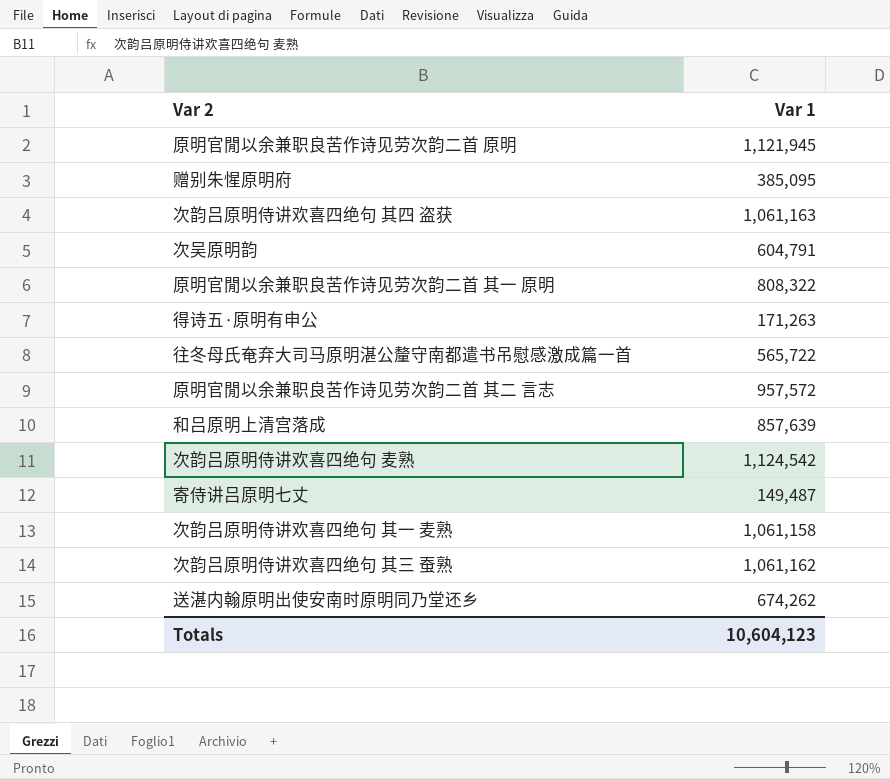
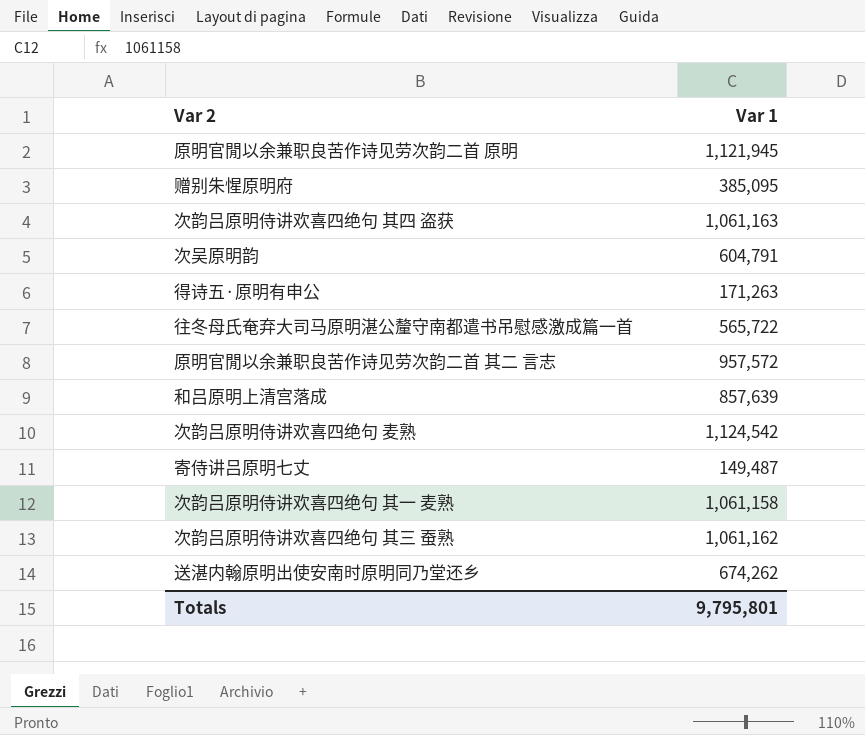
row 原明官閒以余兼职良苦作诗见劳次韵二首 其一 原明: 808,322 -> none
Totals | Var 1: 10,604,123 -> 9,795,801

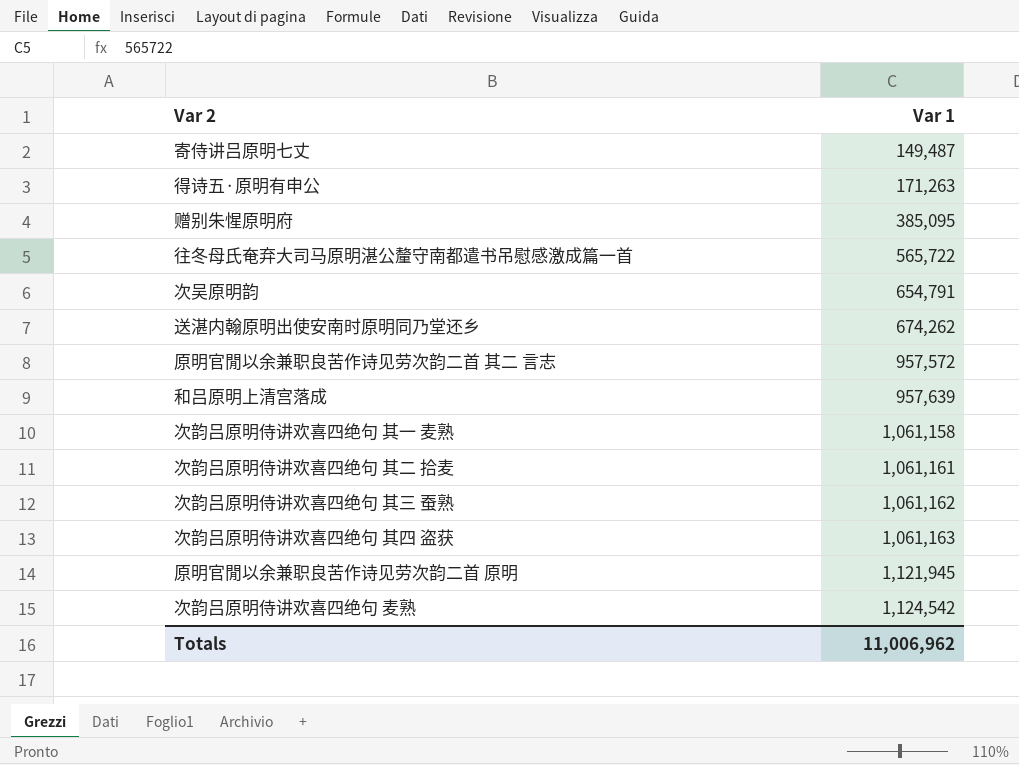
row order: none -> Var 1 ascending
次吴原明韵 | Var 1: 604,791 -> 654,791
和吕原明上清宫落成 | Var 1: 857,639 -> 957,639
row 次韵吕原明侍讲欢喜四绝句 其二 拾麦: none -> 1,061,161
Totals | Var 1: 9,795,801 -> 11,006,962

